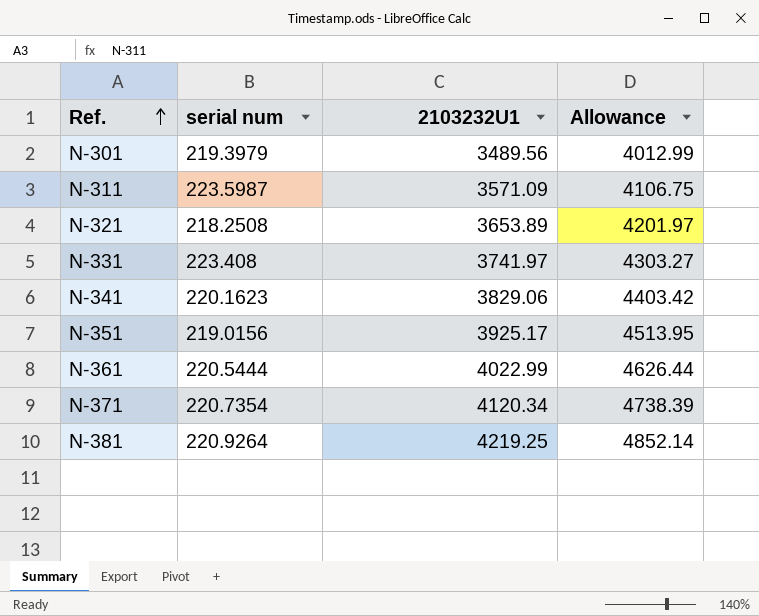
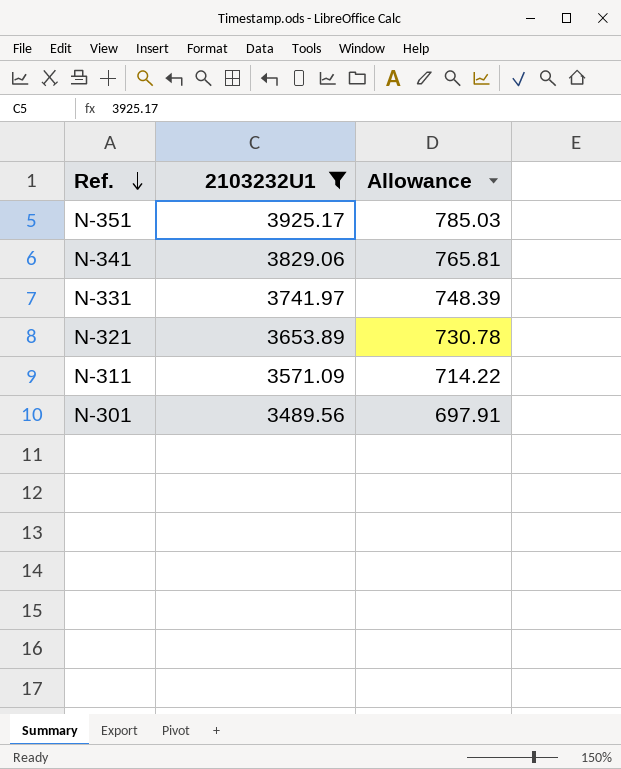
filter: none -> 2103232U1 <= 3925.17
row order: Ref. ascending -> Ref. descending
column serial num | position: 2 -> none
column Allowance | formula: [2103232U1] * 1.15 -> [2103232U1] * 0.2

